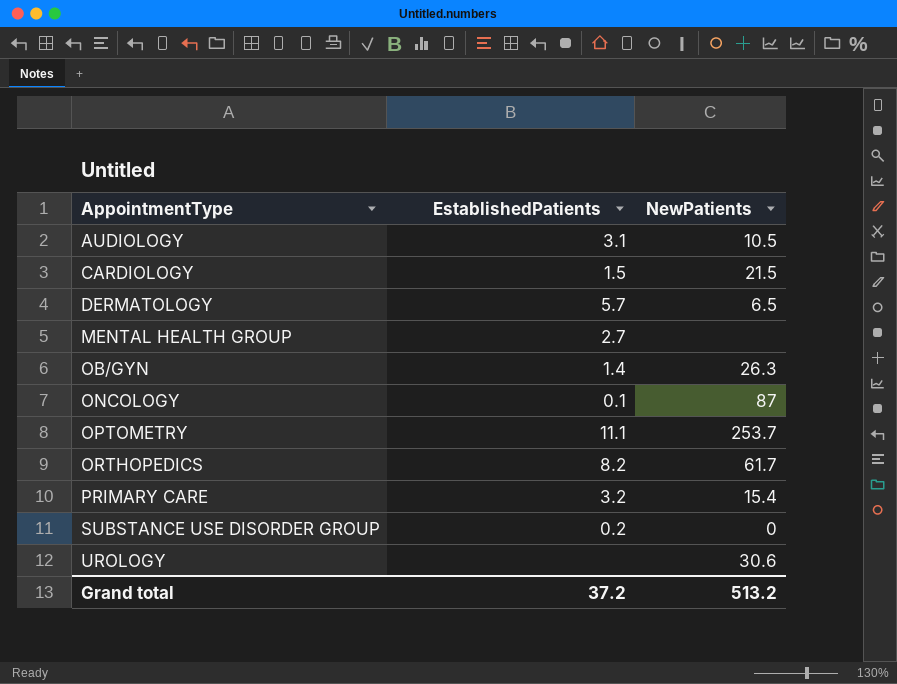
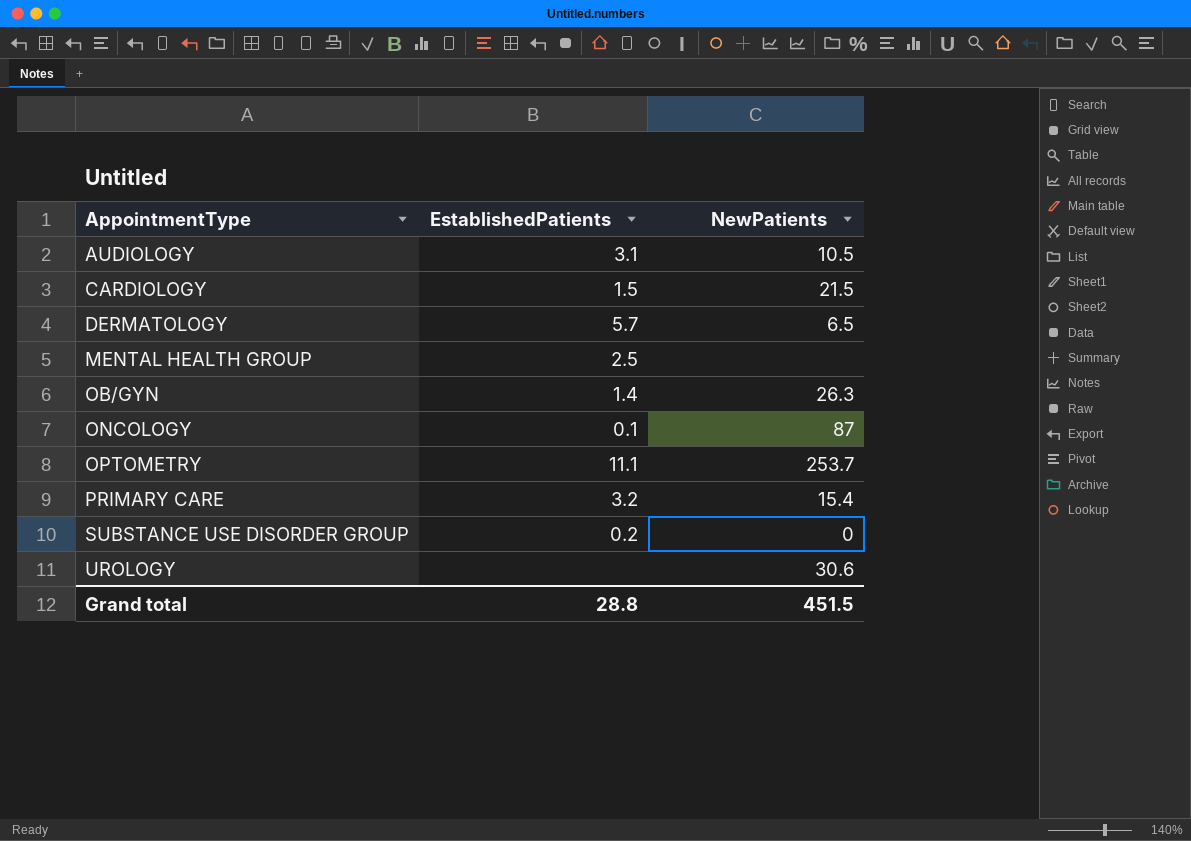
row ORTHOPEDICS: 8.2 | 61.7 -> none
MENTAL HEALTH GROUP | EstablishedPatients: 2.7 -> 2.5
Grand total | EstablishedPatients: 37.2 -> 28.8
Grand total | NewPatients: 513.2 -> 451.5

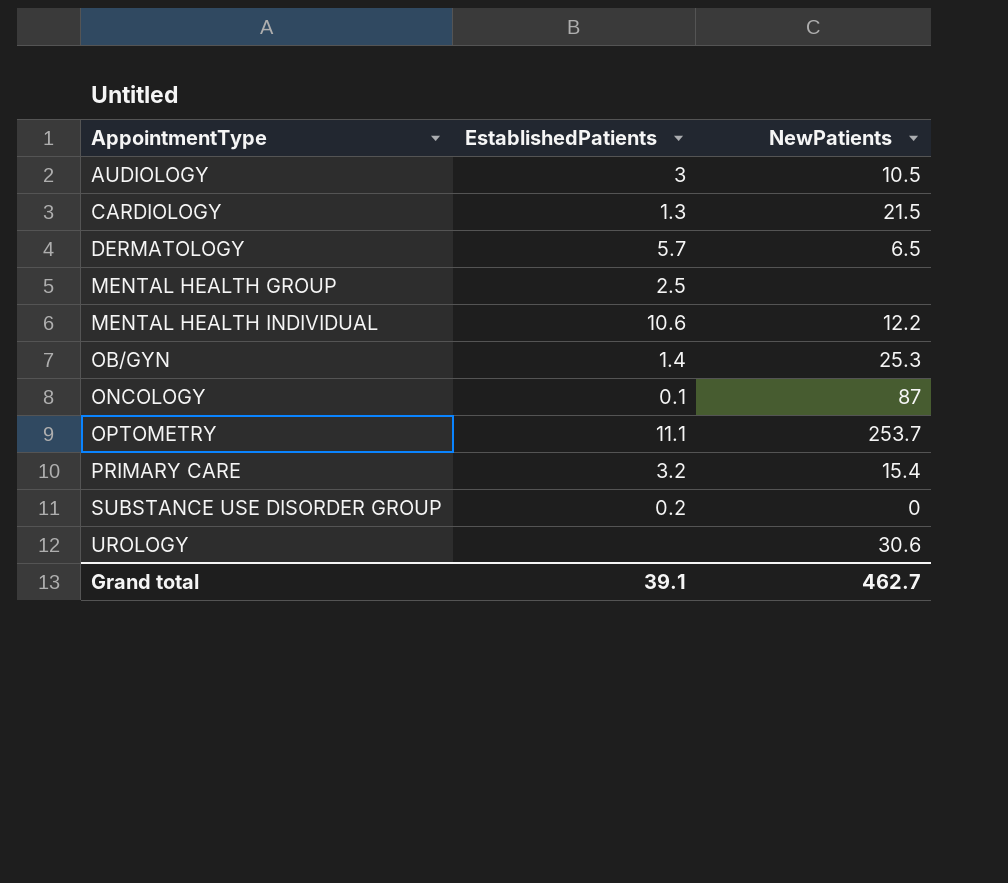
AUDIOLOGY | EstablishedPatients: 3.1 -> 3
CARDIOLOGY | EstablishedPatients: 1.5 -> 1.3
row MENTAL HEALTH INDIVIDUAL: none -> 10.6 | 12.2
OB/GYN | NewPatients: 26.3 -> 25.3
Grand total | EstablishedPatients: 28.8 -> 39.1
Grand total | NewPatients: 451.5 -> 462.7

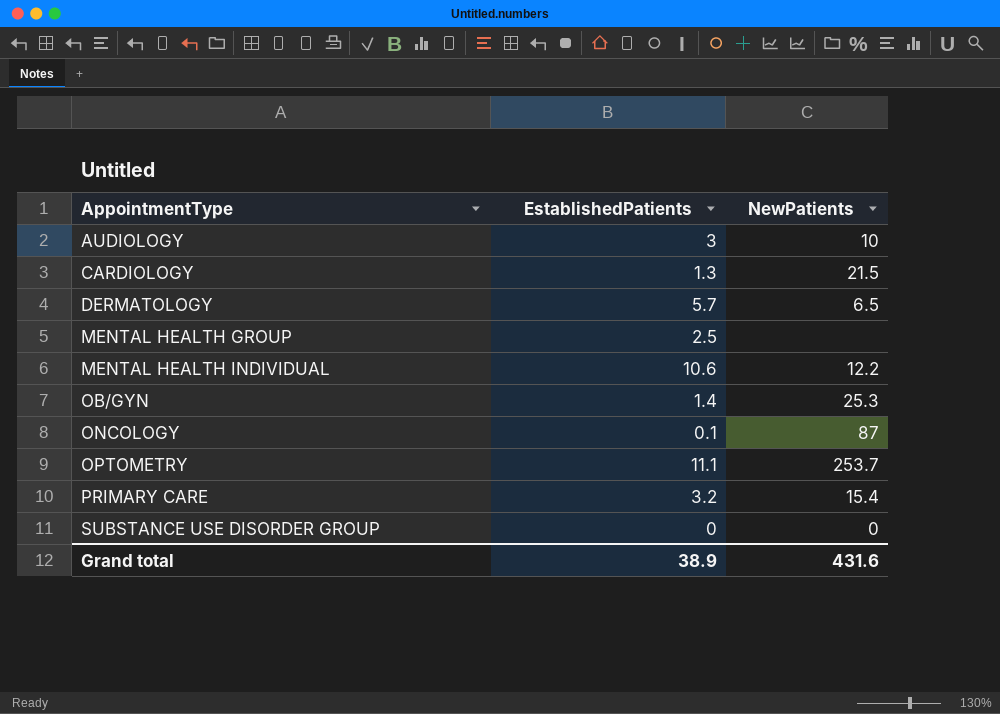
row UROLOGY: none | 30.6 -> none
AUDIOLOGY | NewPatients: 10.5 -> 10
SUBSTANCE USE DISORDER GROUP | EstablishedPatients: 0.2 -> 0
Grand total | EstablishedPatients: 39.1 -> 38.9
Grand total | NewPatients: 462.7 -> 431.6

